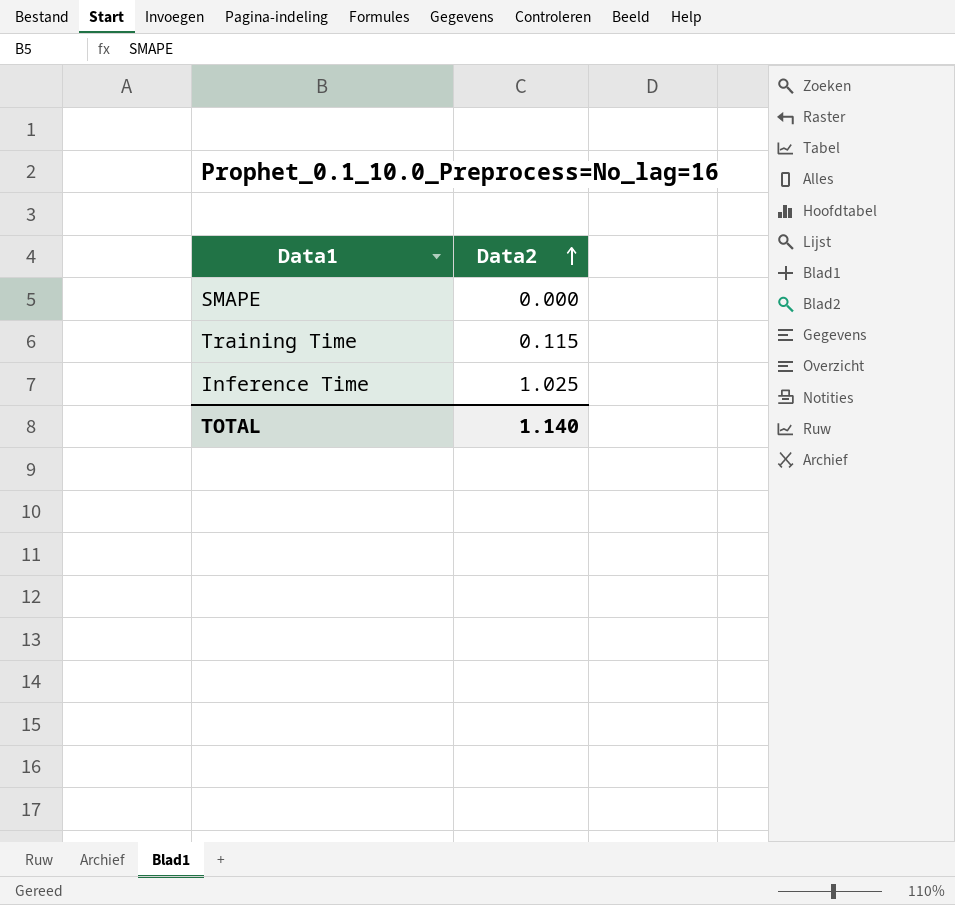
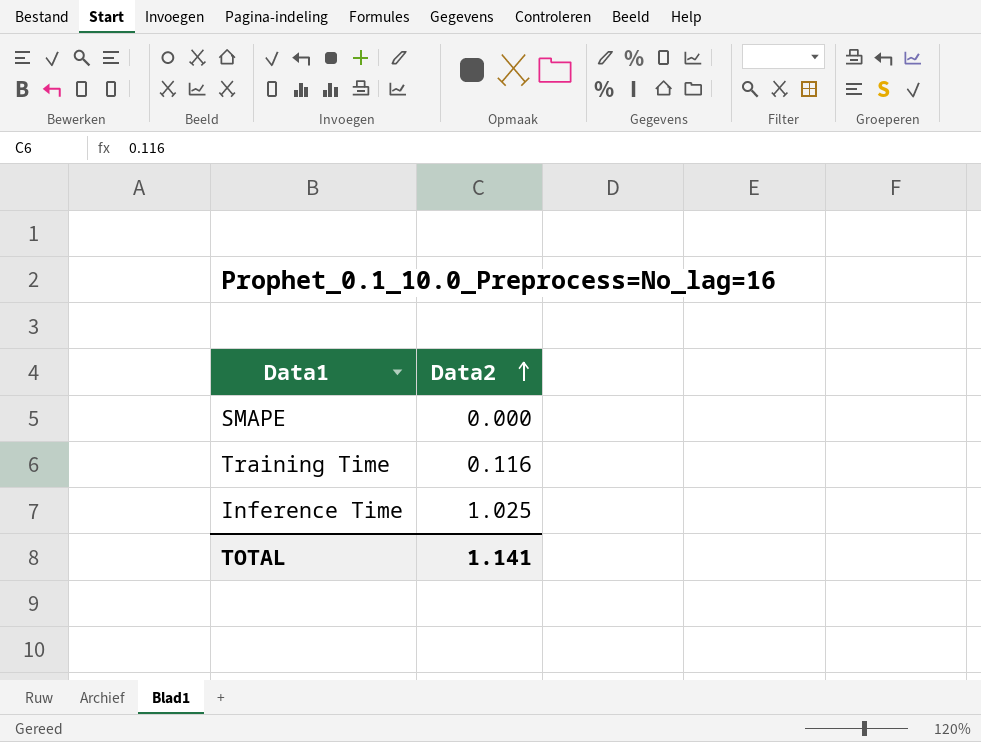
Training Time | Data2: 0.115 -> 0.116
TOTAL | Data2: 1.140 -> 1.141

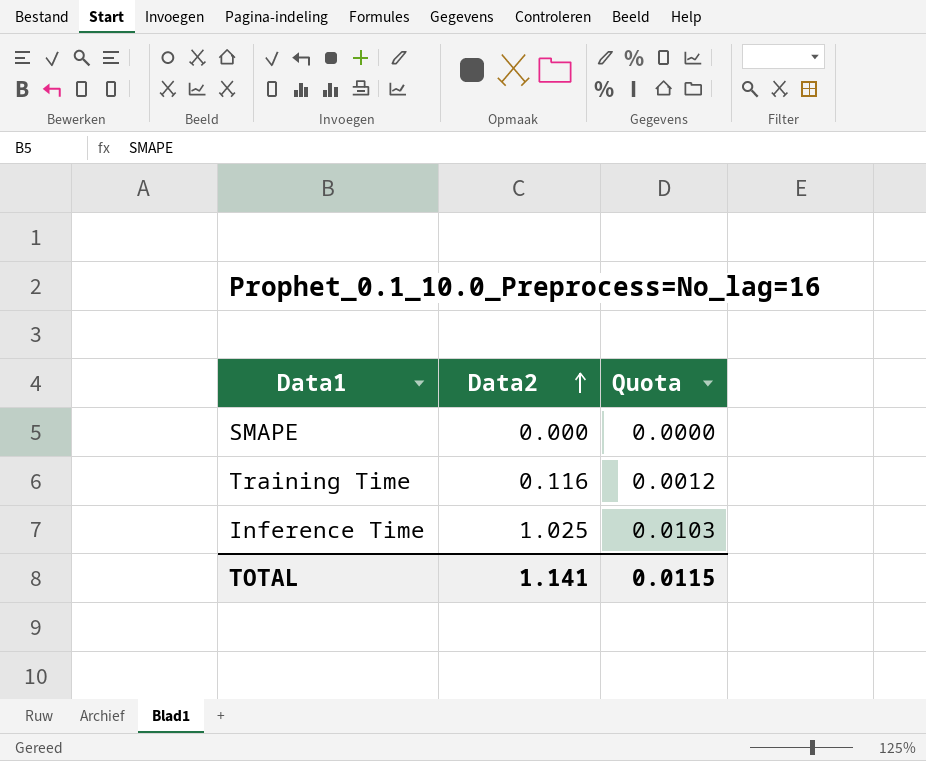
column Quota | formula: none -> [Data2] * 0.01

